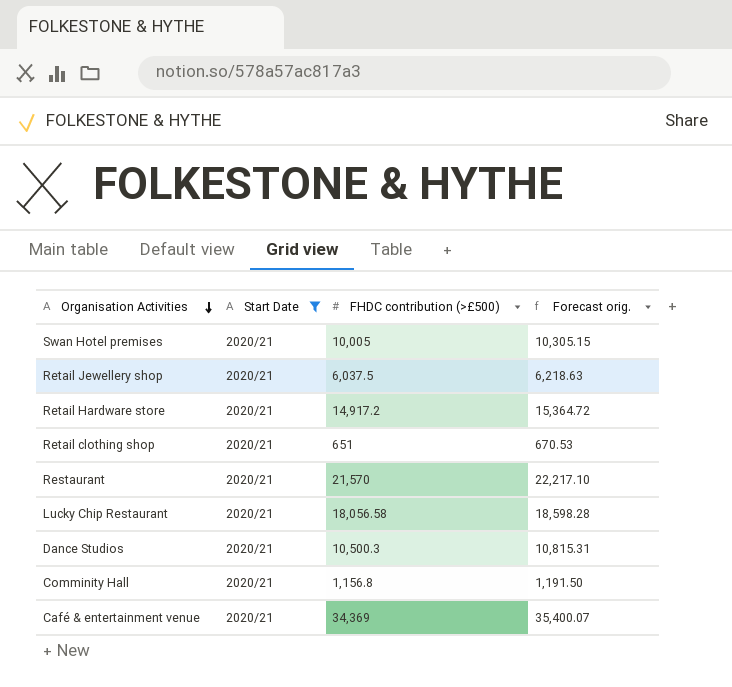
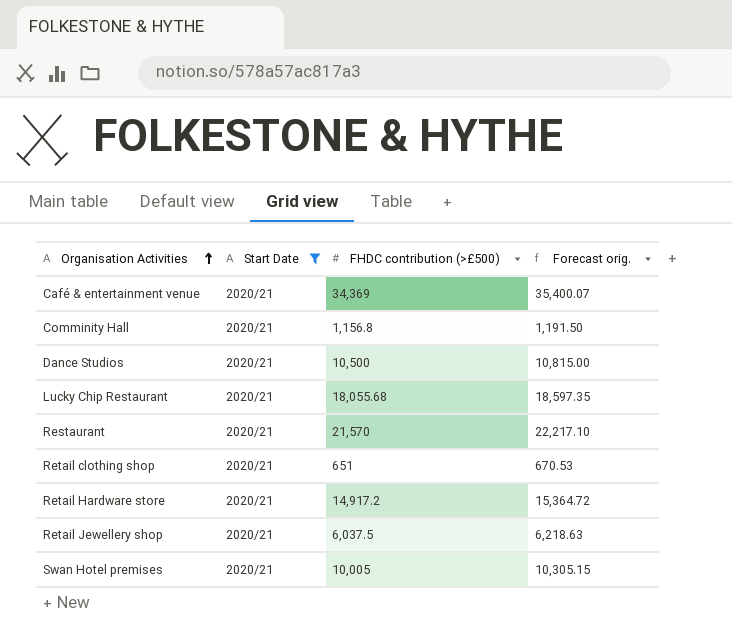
row order: Organisation Activities descending -> Organisation Activities ascending
Dance Studios | FHDC contribution (>£500): 10,500.3 -> 10,500
Dance Studios | Forecast orig.: 10,815.31 -> 10,815.00
Lucky Chip Restaurant | FHDC contribution (>£500): 18,056.58 -> 18,055.68
Lucky Chip Restaurant | Forecast orig.: 18,598.28 -> 18,597.35

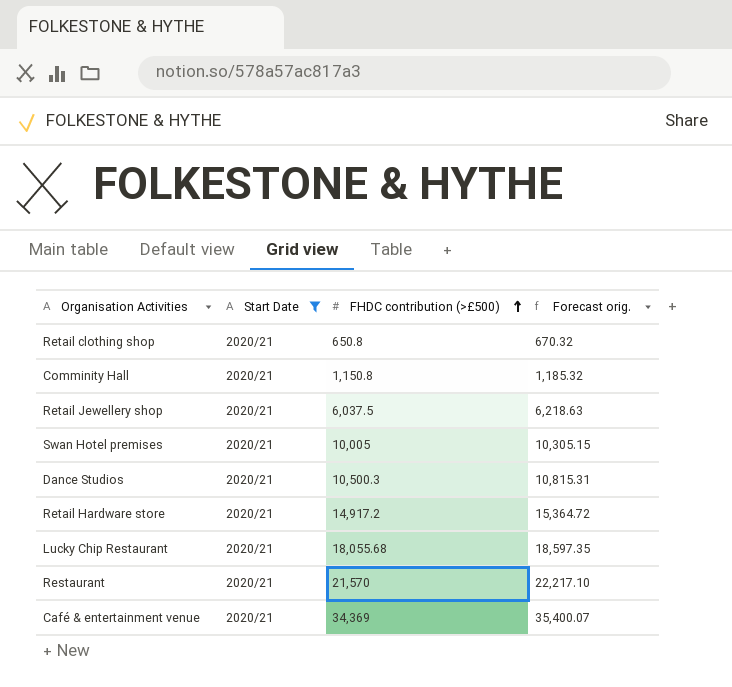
row order: Organisation Activities ascending -> FHDC contribution (>£500) ascending
Retail clothing shop | FHDC contribution (>£500): 651 -> 650.8
Retail clothing shop | Forecast orig.: 670.53 -> 670.32
Comminity Hall | FHDC contribution (>£500): 1,156.8 -> 1,150.8
Comminity Hall | Forecast orig.: 1,191.50 -> 1,185.32
Dance Studios | FHDC contribution (>£500): 10,500 -> 10,500.3
Dance Studios | Forecast orig.: 10,815.00 -> 10,815.31

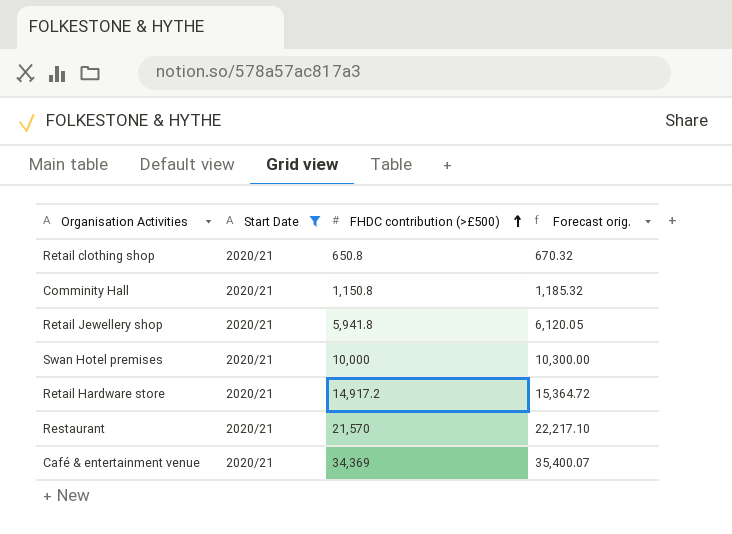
row Dance Studios: 2020/21 | 10,500.3 | 10,815.31 -> none
row Lucky Chip Restaurant: 2020/21 | 18,055.68 | 18,597.35 -> none
Retail Jewellery shop | FHDC contribution (>£500): 6,037.5 -> 5,941.8
Retail Jewellery shop | Forecast orig.: 6,218.63 -> 6,120.05
Swan Hotel premises | FHDC contribution (>£500): 10,005 -> 10,000
Swan Hotel premises | Forecast orig.: 10,305.15 -> 10,300.00

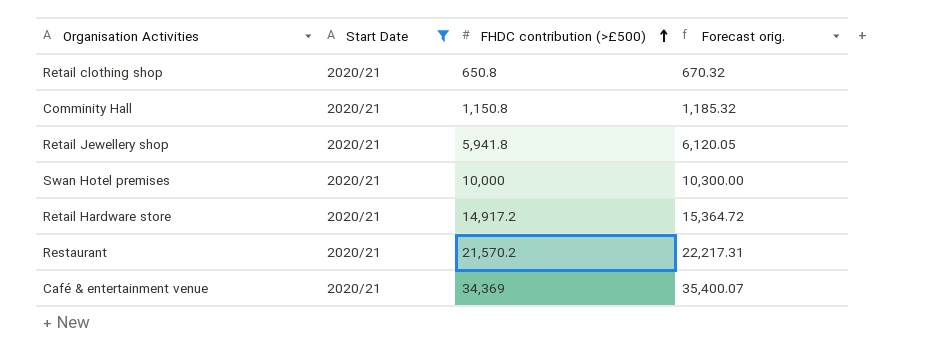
Restaurant | FHDC contribution (>£500): 21,570 -> 21,570.2
Restaurant | Forecast orig.: 22,217.10 -> 22,217.31

